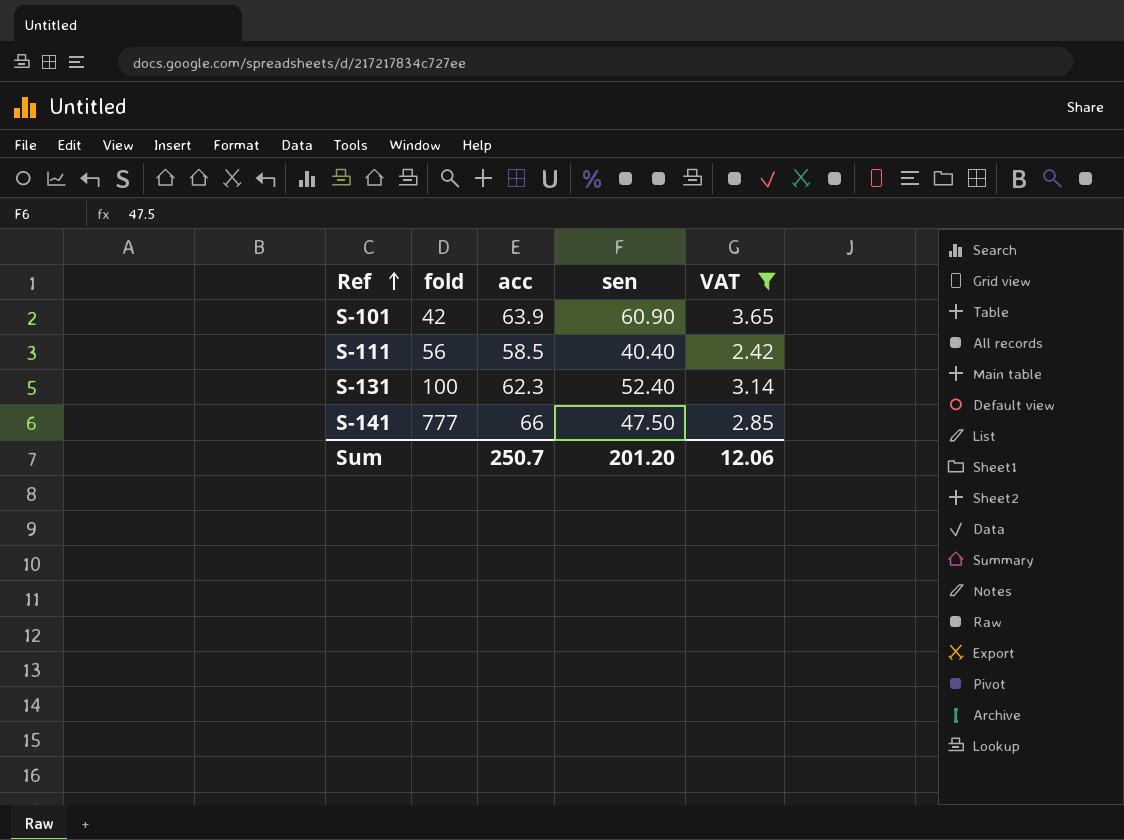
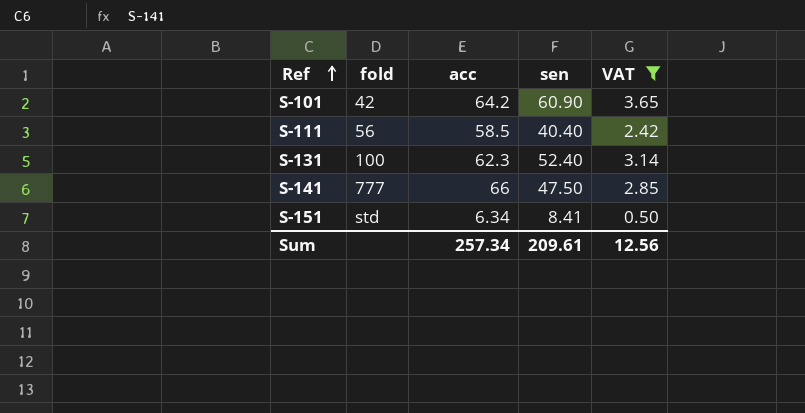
S-101 | acc: 63.9 -> 64.2
row S-151: none -> std | 6.34 | 8.41 | 0.50
Sum | acc: 250.7 -> 257.34
Sum | sen: 201.20 -> 209.61
Sum | VAT: 12.06 -> 12.56

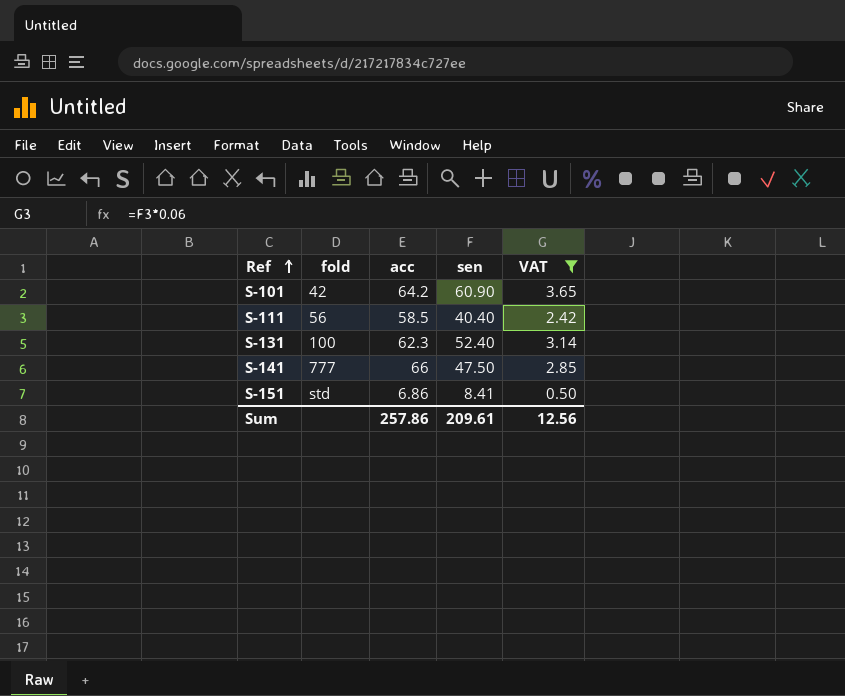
S-151 | acc: 6.34 -> 6.86
Sum | acc: 257.34 -> 257.86

